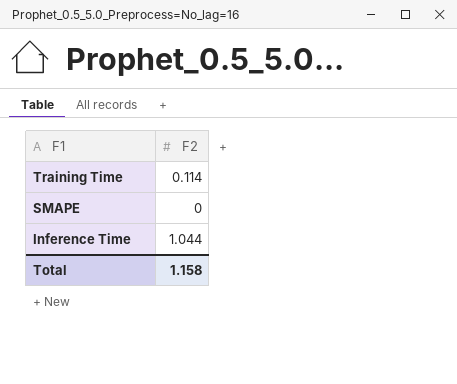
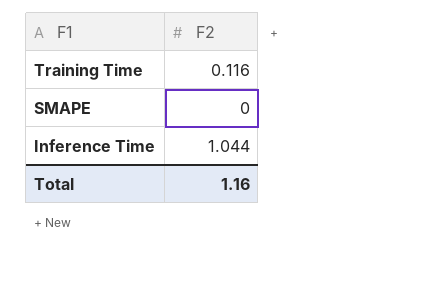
Training Time | F2: 0.114 -> 0.116
Total | F2: 1.158 -> 1.16

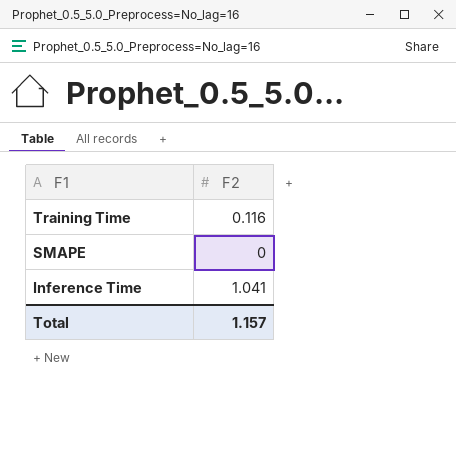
Inference Time | F2: 1.044 -> 1.041
Total | F2: 1.16 -> 1.157

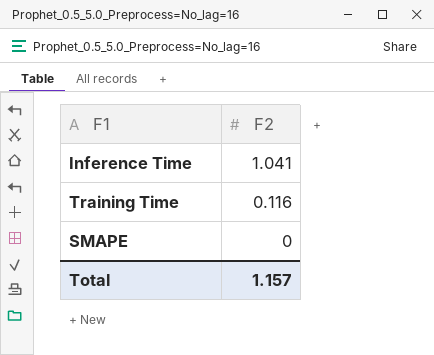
row order: F1 descending -> F2 descending

